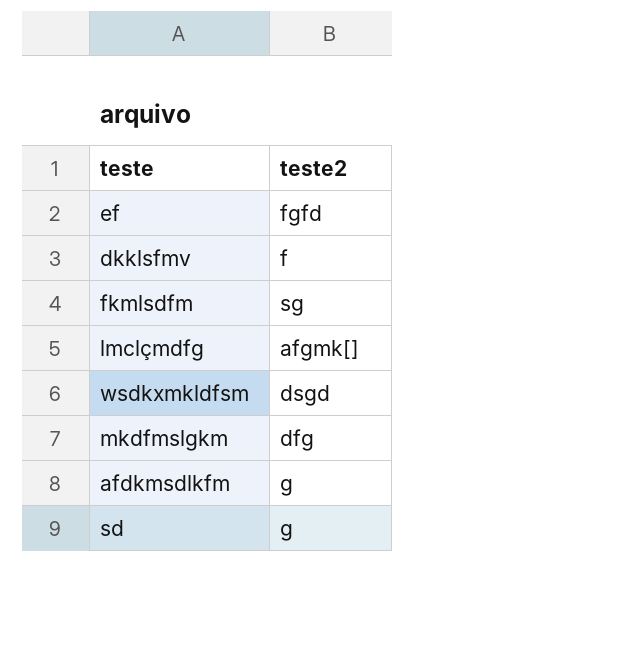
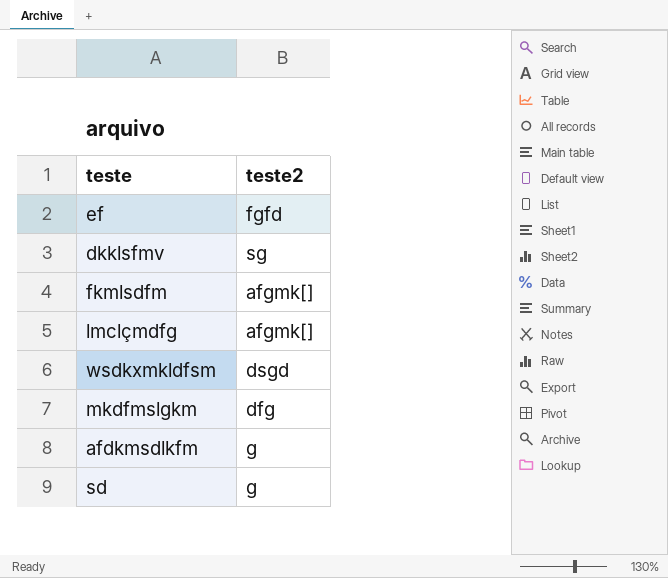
dkklsfmv | teste2: f -> sg
fkmlsdfm | teste2: sg -> afgmk[]

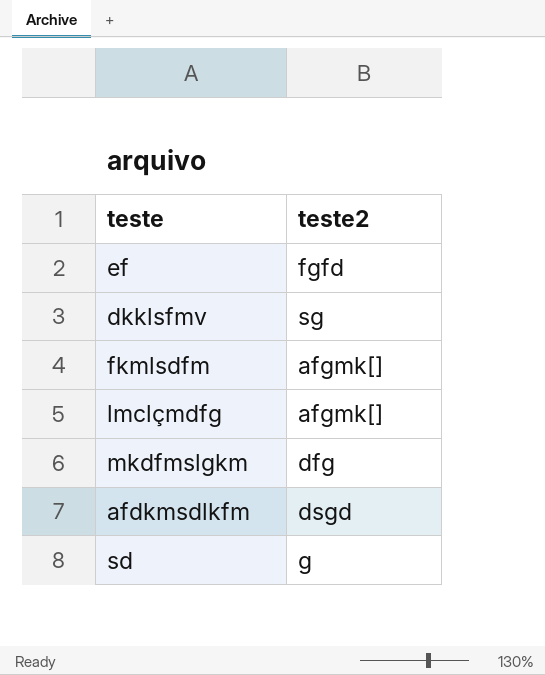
row wsdkxmkldfsm: dsgd -> none
afdkmsdlkfm | teste2: g -> dsgd

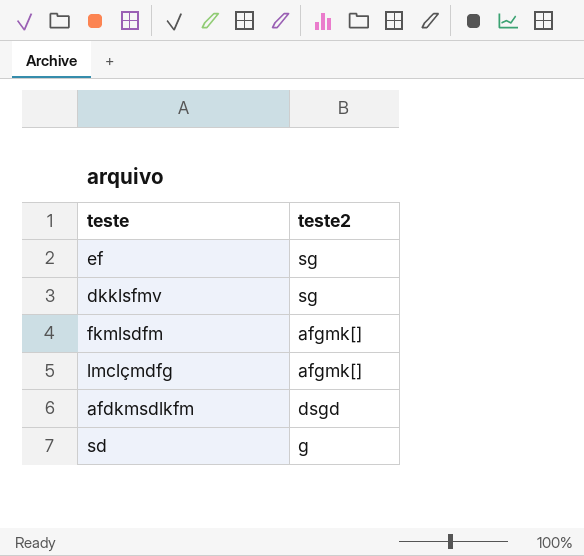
row mkdfmslgkm: dfg -> none
ef | teste2: fgfd -> sg

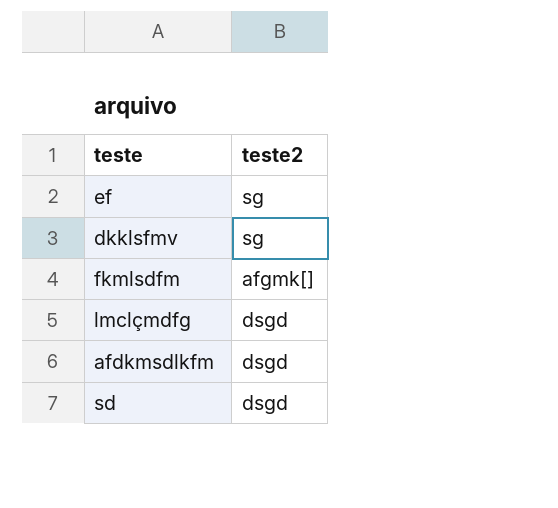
lmclçmdfg | teste2: afgmk[] -> dsgd
sd | teste2: g -> dsgd

